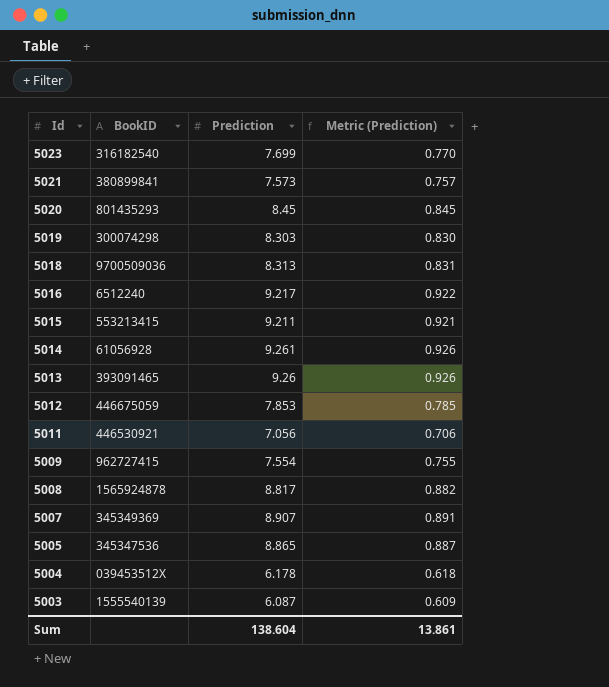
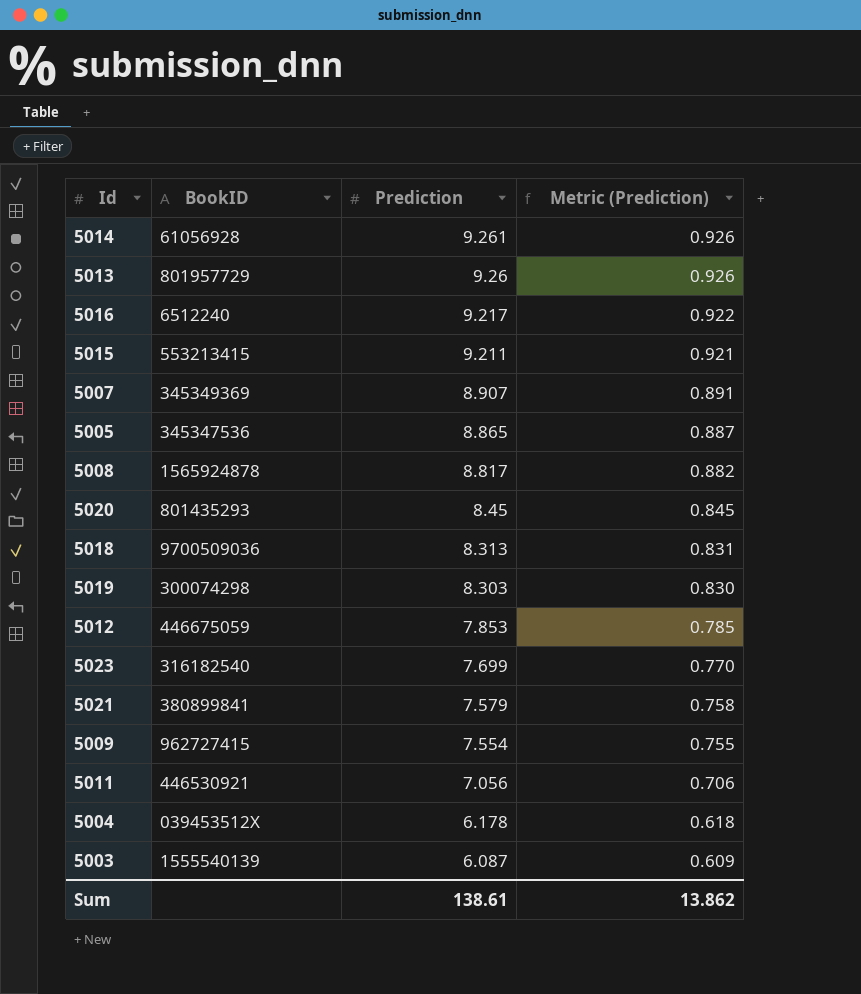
row order: Id descending -> Prediction descending
5013 | BookID: 393091465 -> 801957729
5021 | Prediction: 7.573 -> 7.579
5021 | Metric (Prediction): 0.757 -> 0.758
Sum | Prediction: 138.604 -> 138.61
Sum | Metric (Prediction): 13.861 -> 13.862

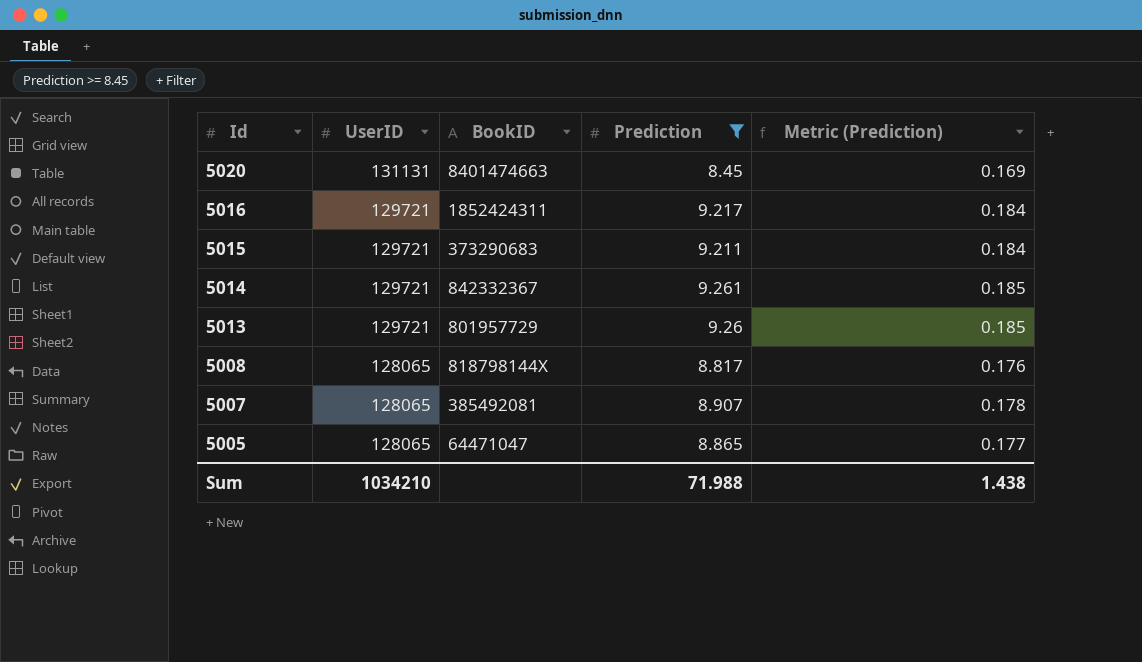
filter: none -> Prediction >= 8.45
row order: Prediction descending -> Id descending
column UserID | position: none -> 2
column Metric (Prediction) | formula: [Prediction] * 0.1 -> [Prediction] * 0.02
5020 | BookID: 801435293 -> 8401474663
5016 | BookID: 6512240 -> 1852424311
5015 | BookID: 553213415 -> 373290683
5014 | BookID: 61056928 -> 842332367
5008 | BookID: 1565924878 -> 818798144X
5007 | BookID: 345349369 -> 385492081
5005 | BookID: 345347536 -> 64471047
Sum | Prediction: 138.61 -> 71.988
Sum | Metric (Prediction): 13.862 -> 1.438

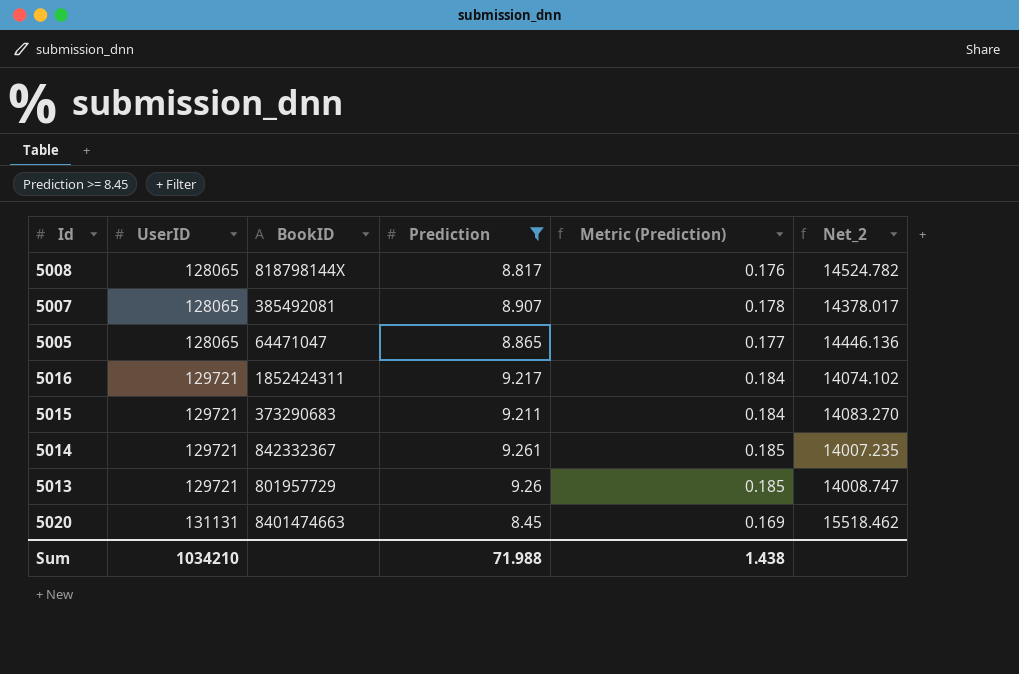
row order: Id descending -> UserID ascending
column Net_2 | formula: none -> [UserID] / [Prediction]

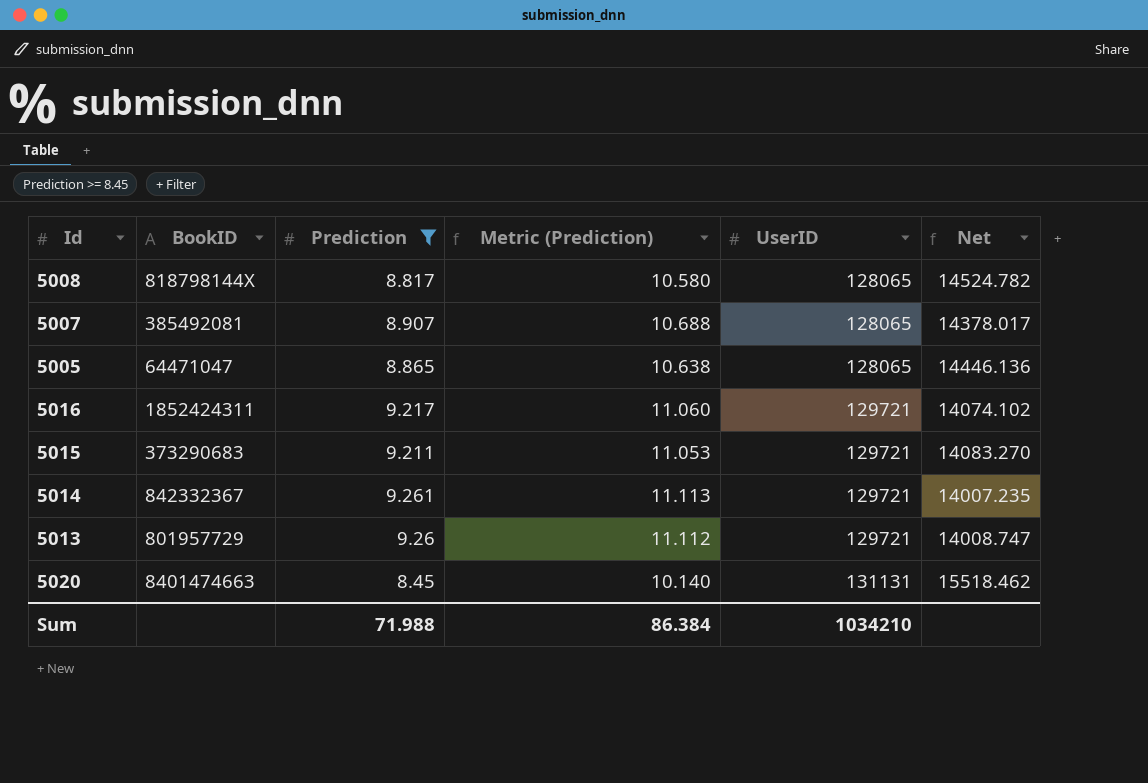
column Metric (Prediction) | formula: [Prediction] * 0.02 -> [Prediction] * 1.2
column UserID | position: 2 -> 5
column name: Net_2 -> Net
Sum | Metric (Prediction): 1.438 -> 86.384

